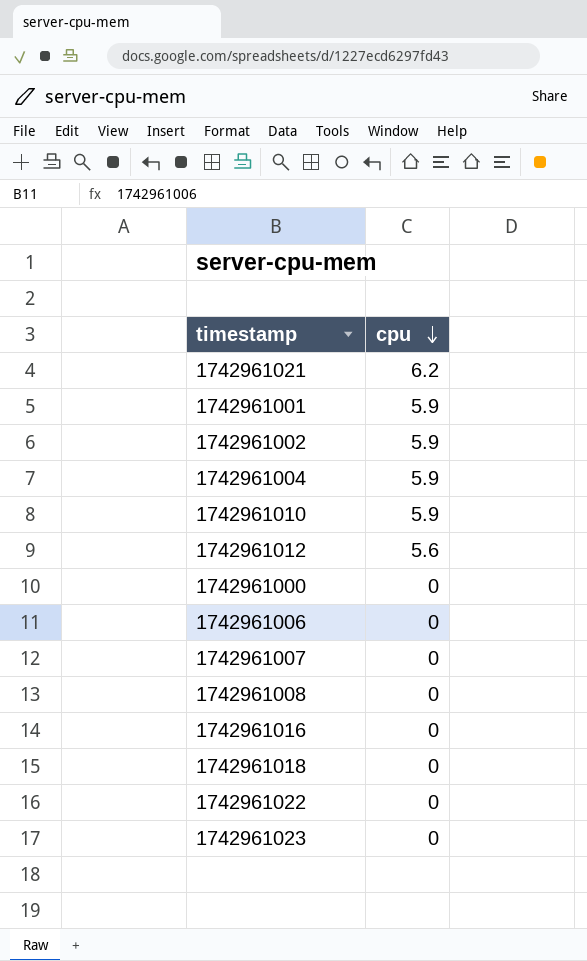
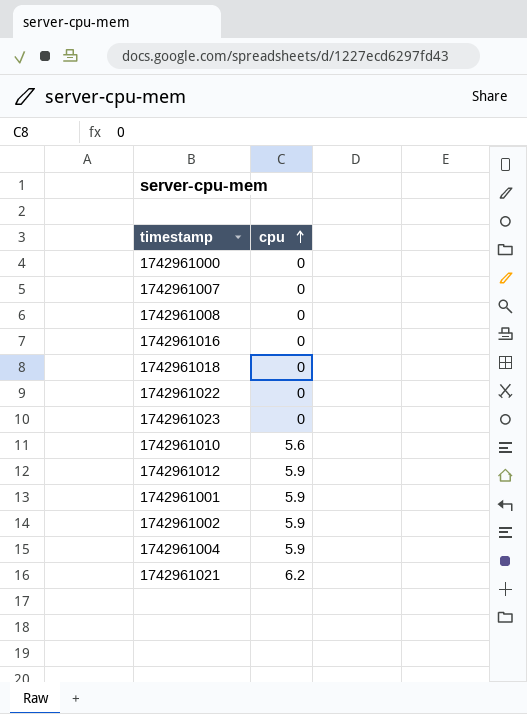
row order: cpu descending -> cpu ascending
row 1742961006: 0 -> none
1742961010 | cpu: 5.9 -> 5.6
1742961012 | cpu: 5.6 -> 5.9

